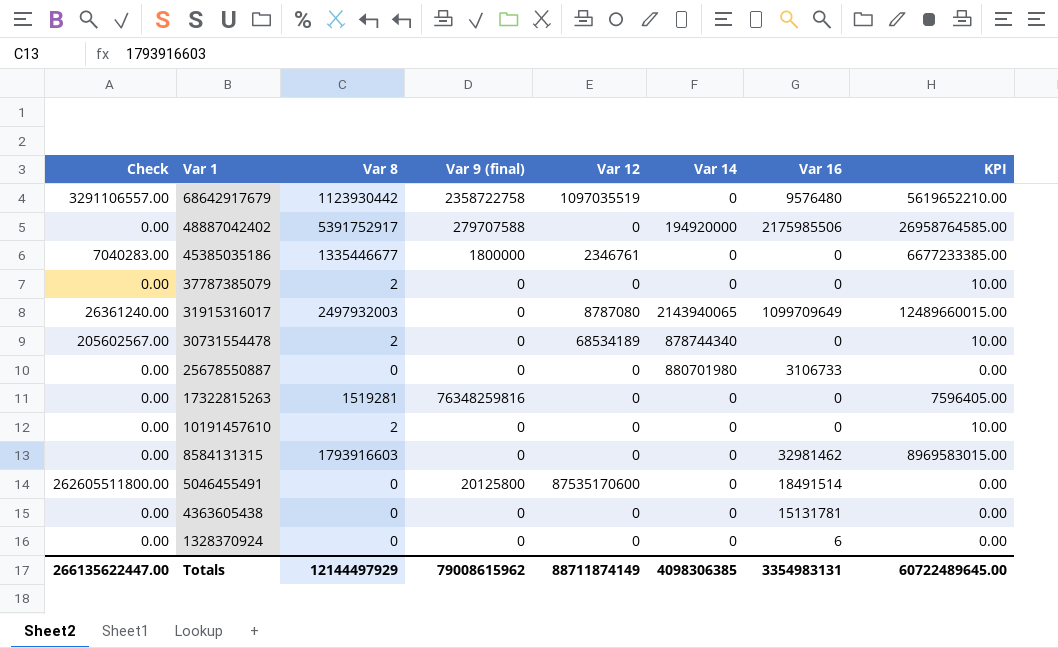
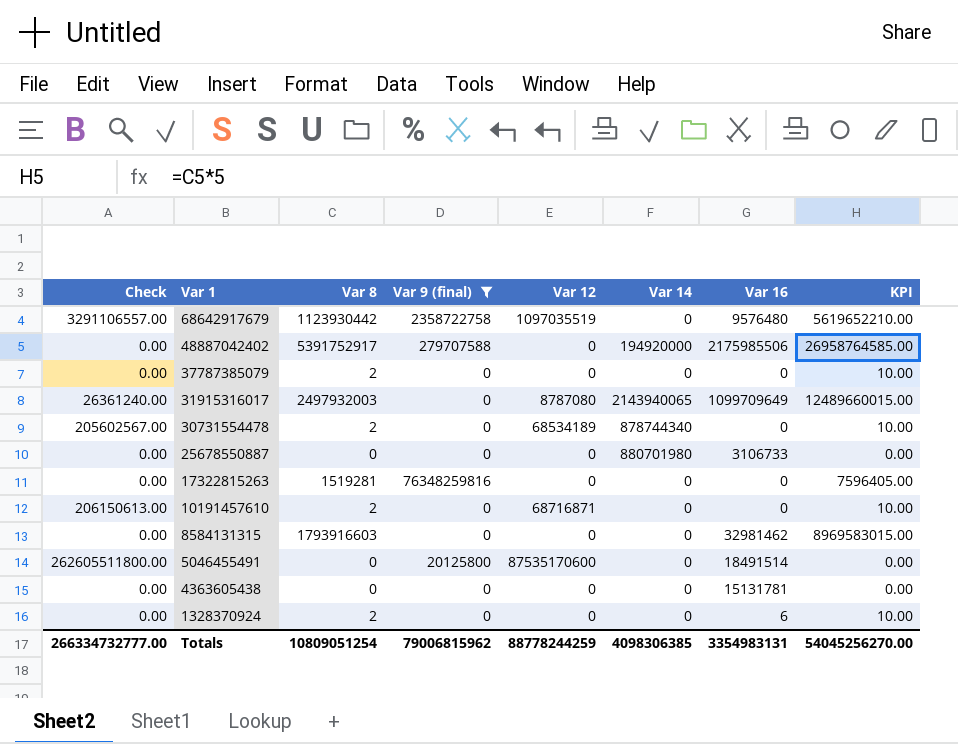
filter: none -> Var 9 (final) != 1800000
10191457610 | Check: 0.00 -> 206150613.00
10191457610 | Var 12: 0 -> 68716871
1328370924 | Var 8: 0 -> 2
1328370924 | KPI: 0.00 -> 10.00
Totals | Check: 266135622447.00 -> 266334732777.00
Totals | Var 8: 12144497929 -> 10809051254
Totals | Var 9 (final): 79008615962 -> 79006815962
Totals | Var 12: 88711874149 -> 88778244259
Totals | KPI: 60722489645.00 -> 54045256270.00

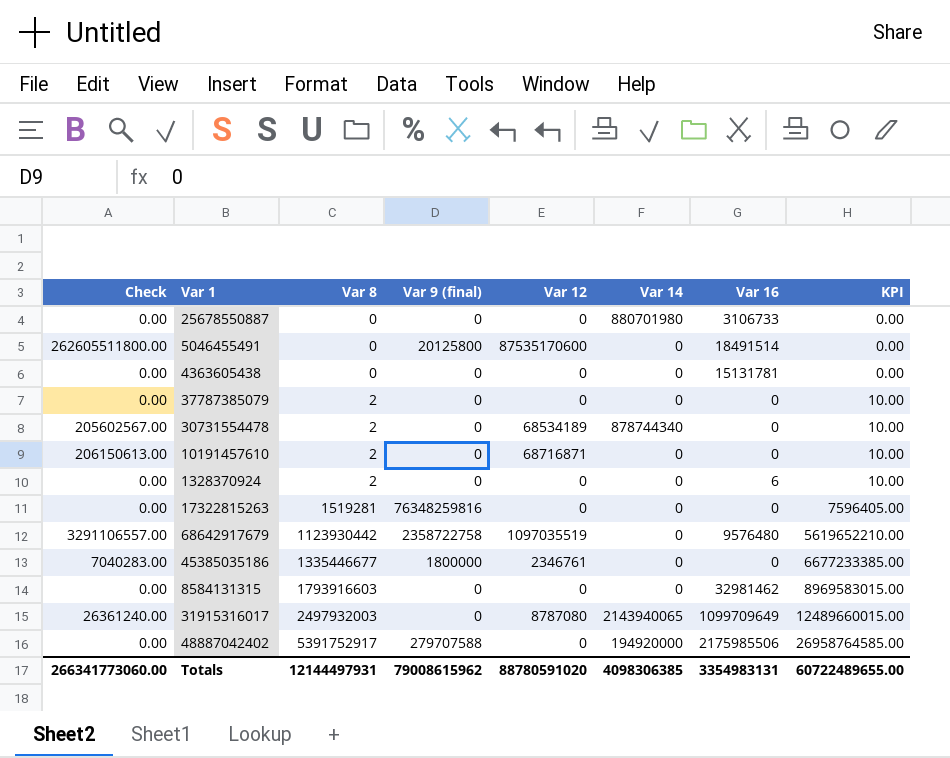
filter: Var 9 (final) != 1800000 -> none
row order: Var 1 descending -> Var 8 ascending
Totals | Check: 266334732777.00 -> 266341773060.00
Totals | Var 8: 10809051254 -> 12144497931
Totals | Var 9 (final): 79006815962 -> 79008615962
Totals | Var 12: 88778244259 -> 88780591020
Totals | KPI: 54045256270.00 -> 60722489655.00

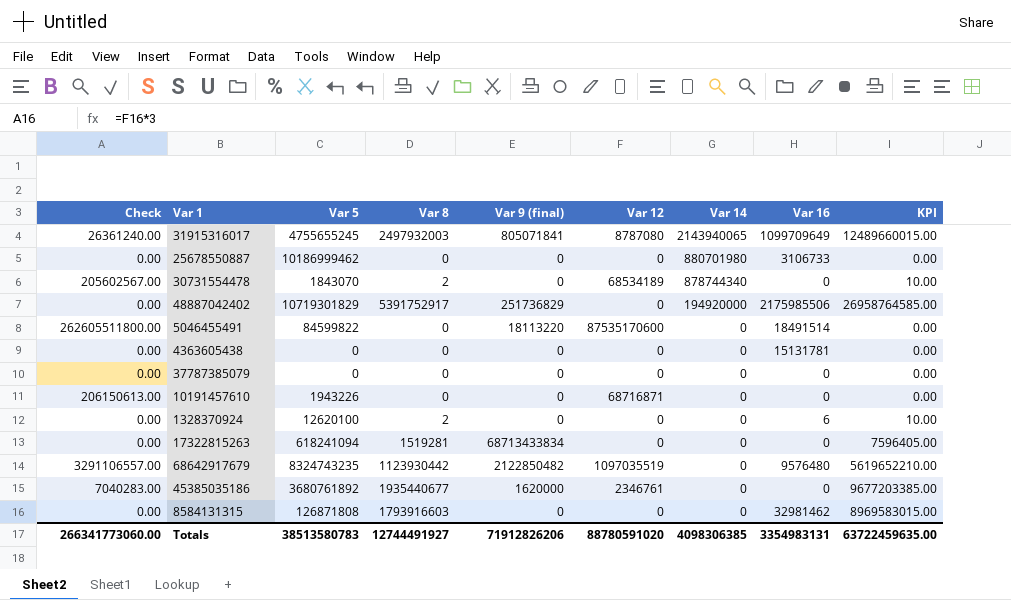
row order: Var 8 ascending -> Var 14 descending
column Var 5 | position: none -> 3
31915316017 | Var 9 (final): 0 -> 805071841
48887042402 | Var 9 (final): 279707588 -> 251736829
5046455491 | Var 9 (final): 20125800 -> 18113220
37787385079 | Var 8: 2 -> 0
37787385079 | KPI: 10.00 -> 0.00
10191457610 | Var 8: 2 -> 0
10191457610 | KPI: 10.00 -> 0.00
17322815263 | Var 9 (final): 76348259816 -> 68713433834
68642917679 | Var 9 (final): 2358722758 -> 2122850482
45385035186 | Var 8: 1335446677 -> 1935440677
45385035186 | Var 9 (final): 1800000 -> 1620000
45385035186 | KPI: 6677233385.00 -> 9677203385.00
Totals | Var 8: 12144497931 -> 12744491927
Totals | Var 9 (final): 79008615962 -> 71912826206
Totals | KPI: 60722489655.00 -> 63722459635.00

